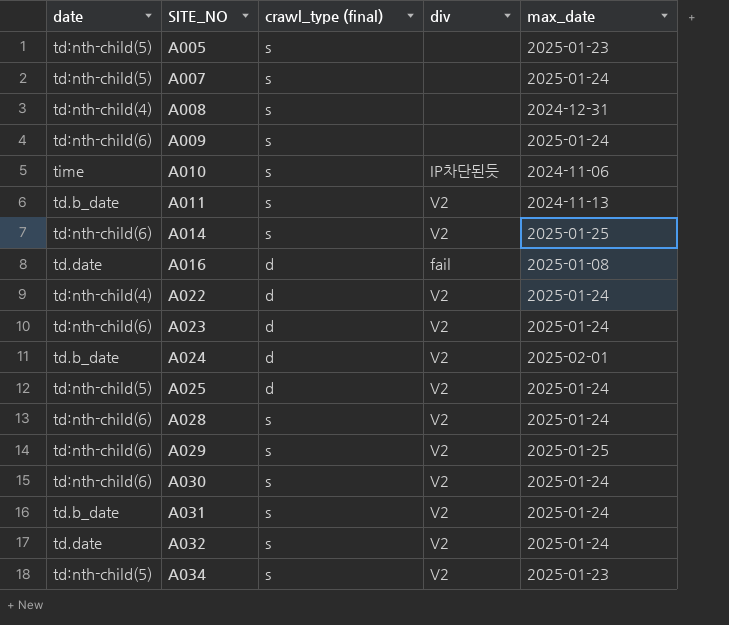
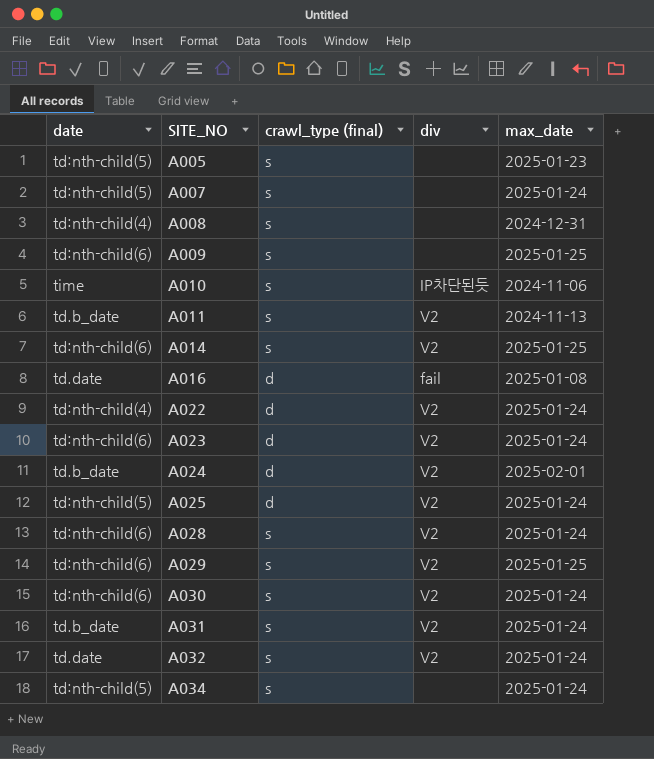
A009 | max_date: 2025-01-24 -> 2025-01-25
A034 | div: V2 -> none
A034 | max_date: 2025-01-23 -> 2025-01-24

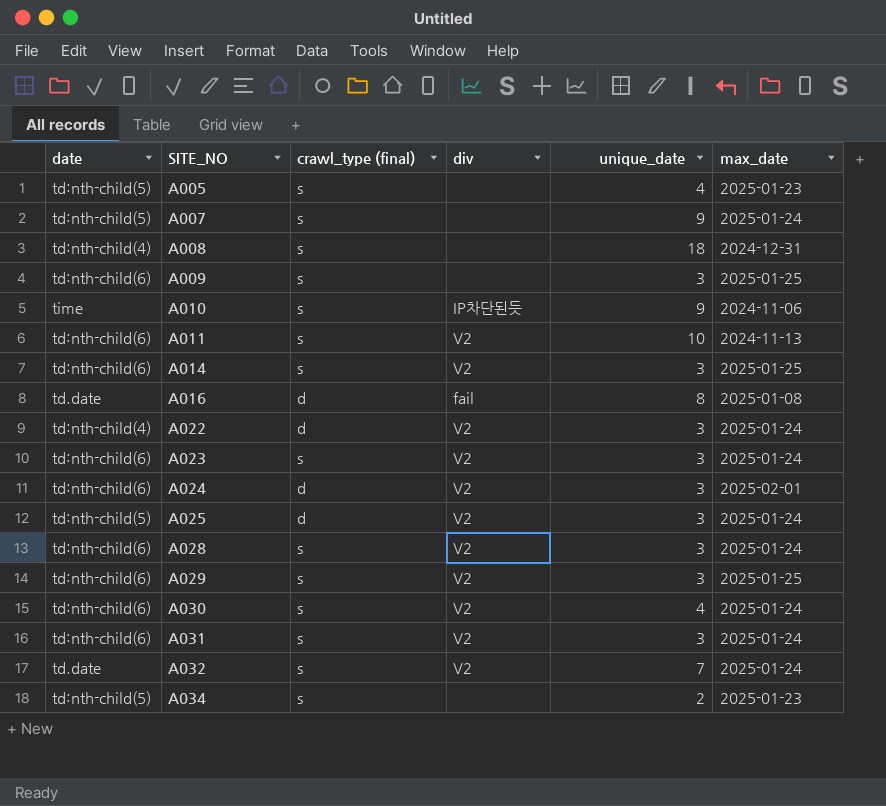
column unique_date | position: none -> 5
A011 | date: td.b_date -> td:nth-child(6)
A023 | crawl_type (final): d -> s
A024 | date: td.b_date -> td:nth-child(6)
A031 | date: td.b_date -> td:nth-child(6)
A034 | max_date: 2025-01-24 -> 2025-01-23

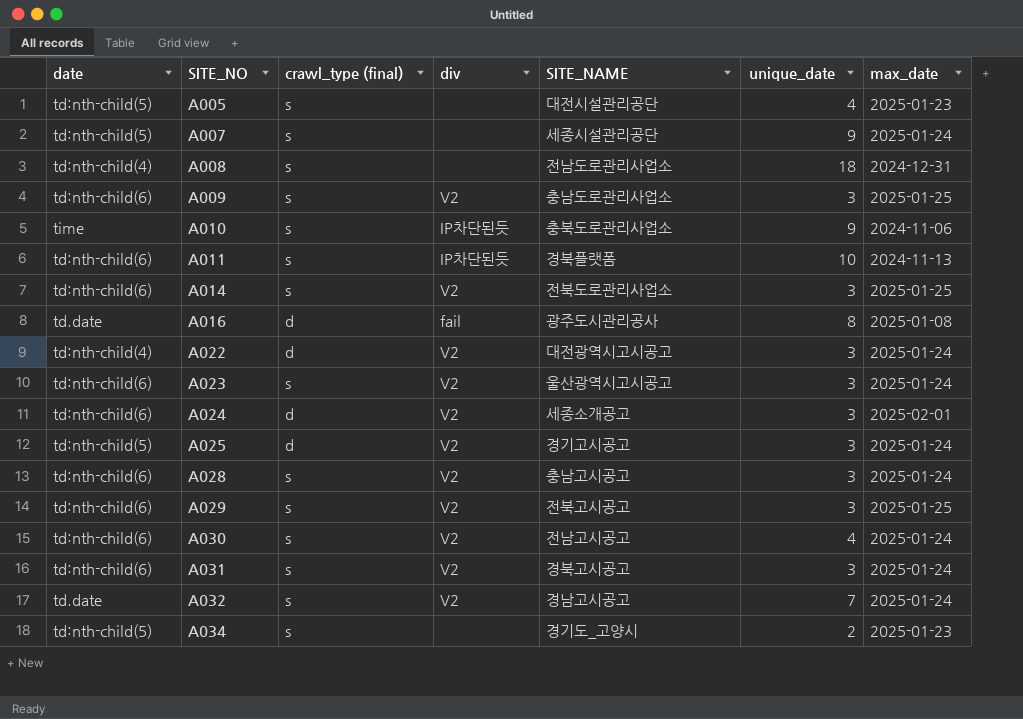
column SITE_NAME | position: none -> 5
A009 | div: none -> V2
A011 | div: V2 -> IP차단된듯

